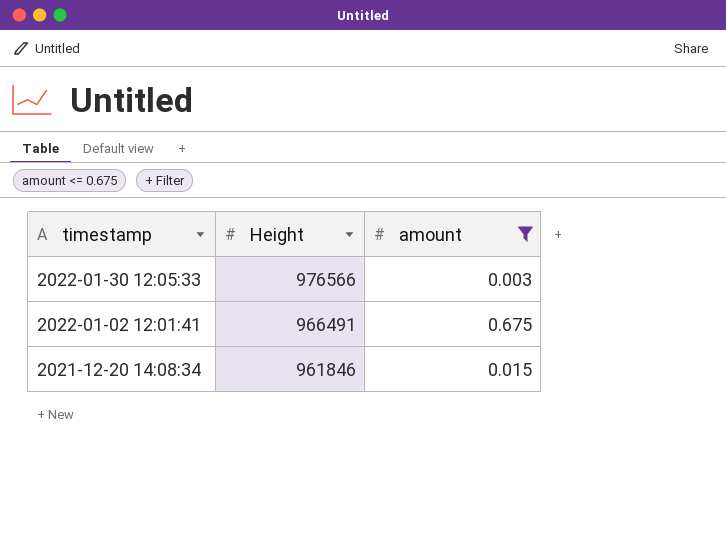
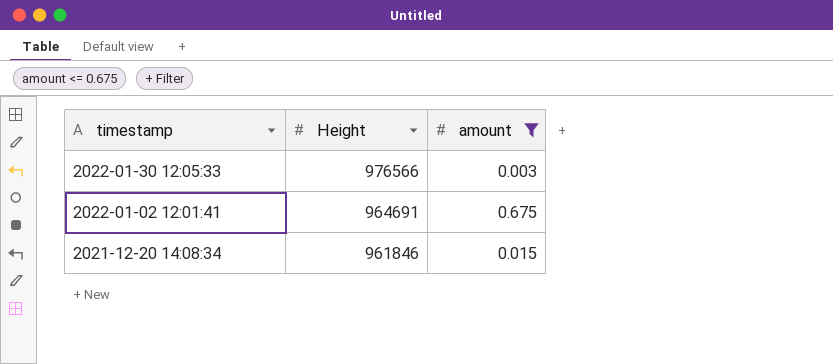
2022-01-02 12:01:41 | Height: 966491 -> 964691

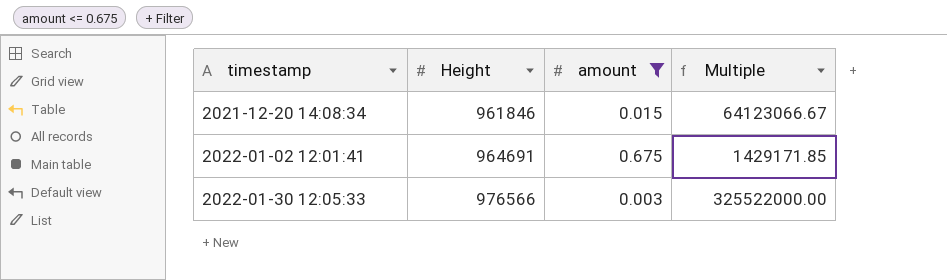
row order: timestamp descending -> timestamp ascending
column Multiple | formula: none -> [Height] / [amount]

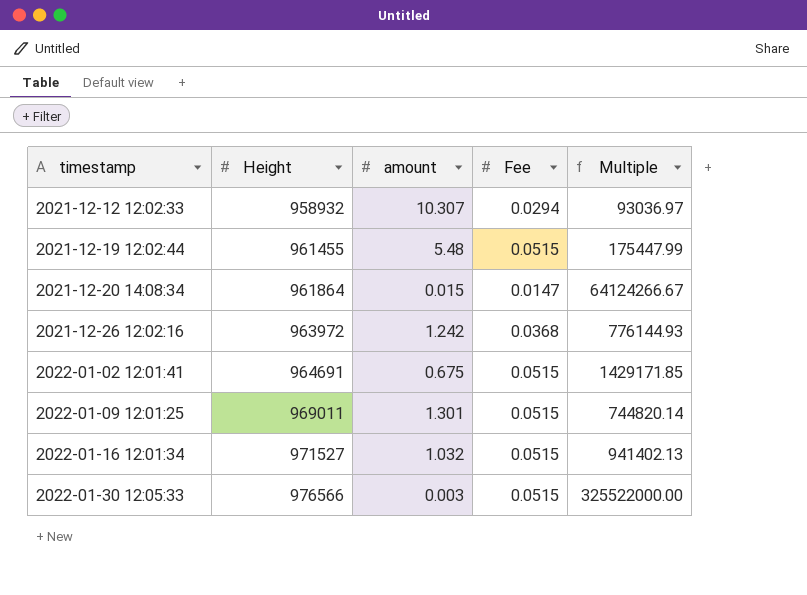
filter: amount <= 0.675 -> none
column Fee | position: none -> 4
2021-12-20 14:08:34 | Height: 961846 -> 961864
2021-12-20 14:08:34 | Multiple: 64123066.67 -> 64124266.67

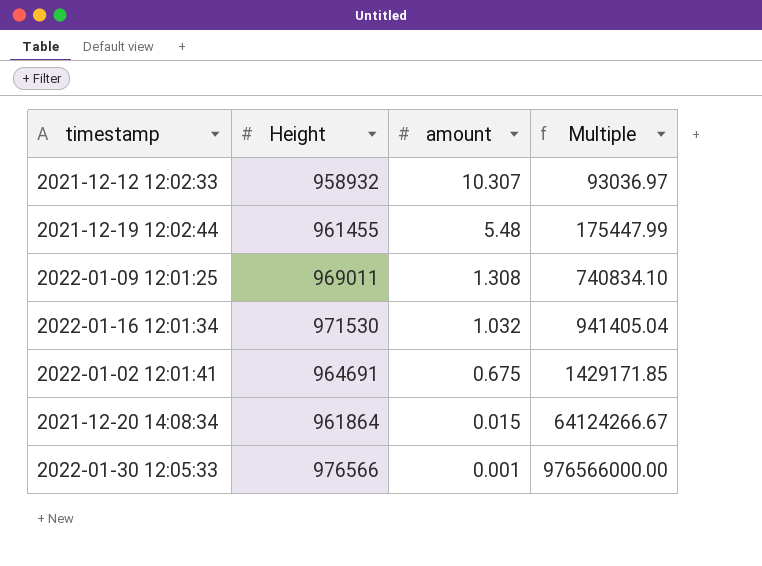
row order: timestamp ascending -> amount descending
column Fee | position: 4 -> none
row 2021-12-26 12:02:16: 963972 | 1.242 | 0.0368 | 776144.93 -> none
2022-01-09 12:01:25 | amount: 1.301 -> 1.308
2022-01-09 12:01:25 | Multiple: 744820.14 -> 740834.10
2022-01-16 12:01:34 | Height: 971527 -> 971530
2022-01-16 12:01:34 | Multiple: 941402.13 -> 941405.04
2022-01-30 12:05:33 | amount: 0.003 -> 0.001
2022-01-30 12:05:33 | Multiple: 325522000.00 -> 976566000.00

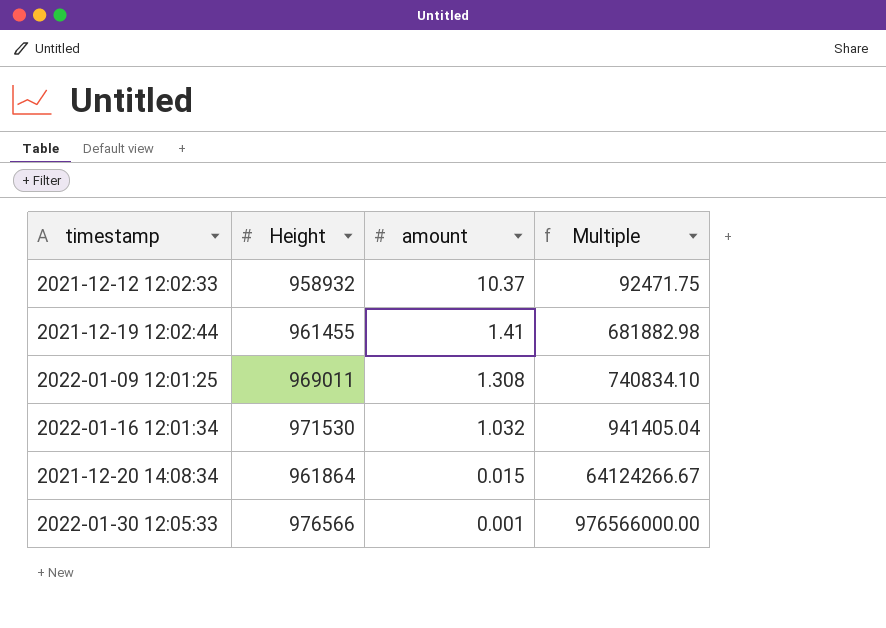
row 2022-01-02 12:01:41: 964691 | 0.675 | 1429171.85 -> none
2021-12-12 12:02:33 | amount: 10.307 -> 10.37
2021-12-12 12:02:33 | Multiple: 93036.97 -> 92471.75
2021-12-19 12:02:44 | amount: 5.48 -> 1.41
2021-12-19 12:02:44 | Multiple: 175447.99 -> 681882.98

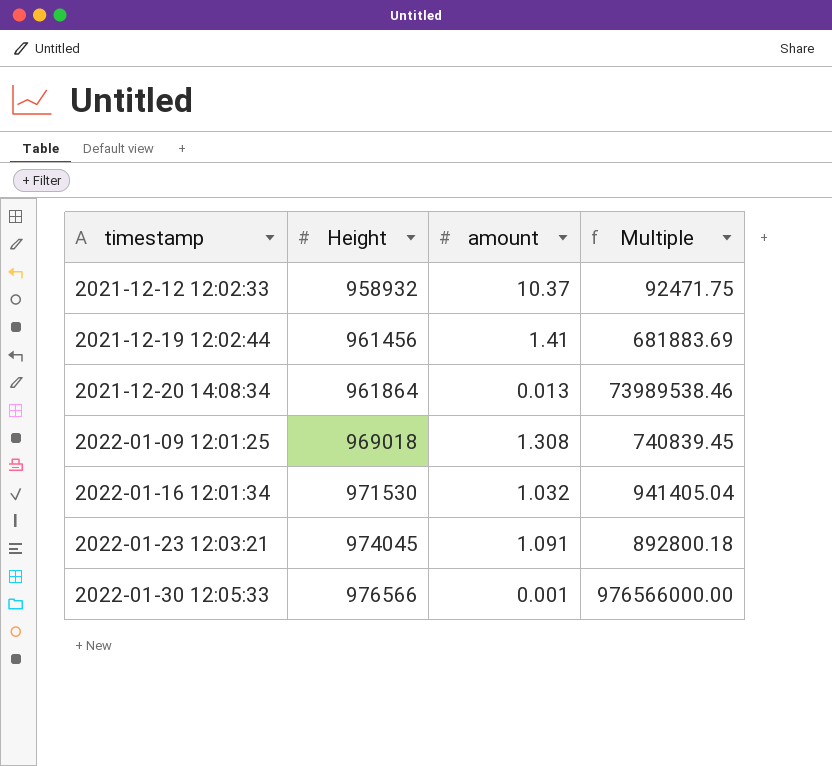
row order: amount descending -> timestamp ascending
2021-12-19 12:02:44 | Height: 961455 -> 961456
2021-12-19 12:02:44 | Multiple: 681882.98 -> 681883.69
2021-12-20 14:08:34 | amount: 0.015 -> 0.013
2021-12-20 14:08:34 | Multiple: 64124266.67 -> 73989538.46
2022-01-09 12:01:25 | Height: 969011 -> 969018
2022-01-09 12:01:25 | Multiple: 740834.10 -> 740839.45
row 2022-01-23 12:03:21: none -> 974045 | 1.091 | 892800.18

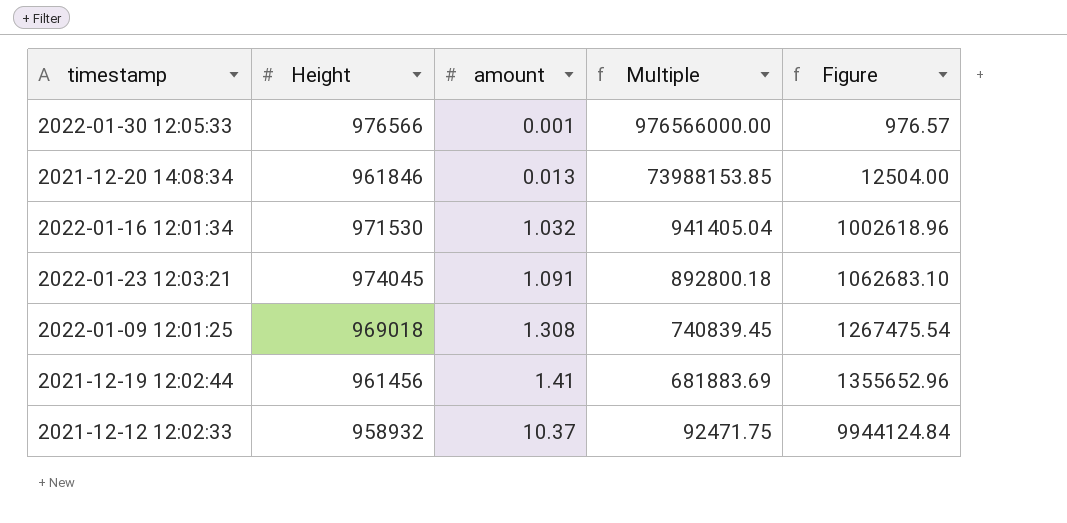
row order: timestamp ascending -> amount ascending
column Figure | formula: none -> [Height] * [amount]
2021-12-20 14:08:34 | Height: 961864 -> 961846
2021-12-20 14:08:34 | Multiple: 73989538.46 -> 73988153.85

